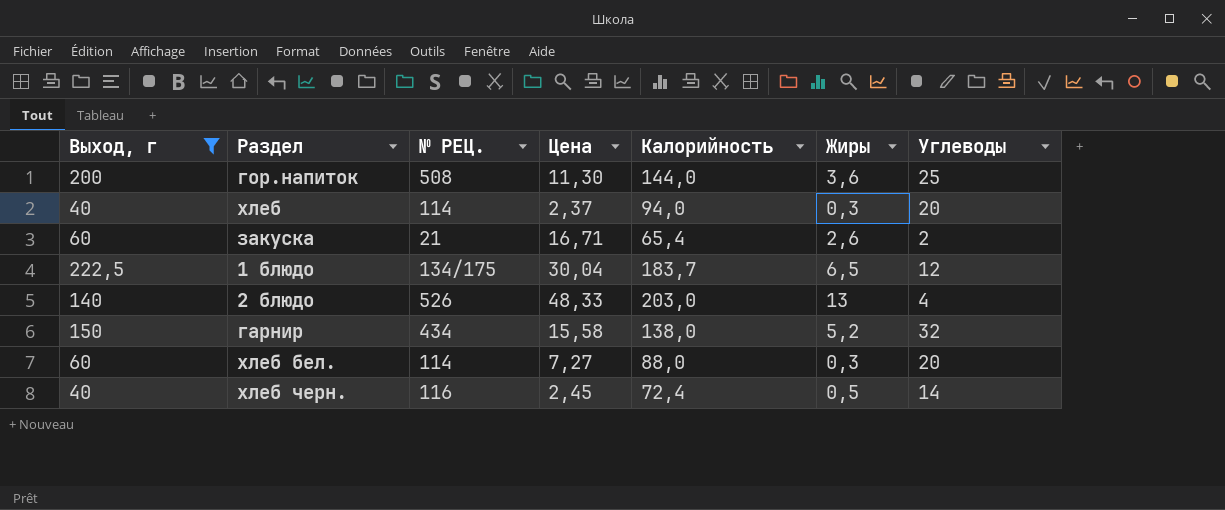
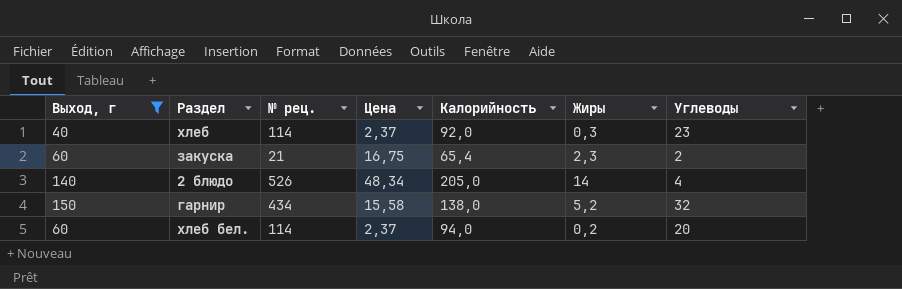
column name: № РЕЦ. -> № рец.
row гор.напиток: 200 | 508 | 11,30 | 144,0 | 3,6 | 25 -> none
row 1 блюдо: 222,5 | 134/175 | 30,04 | 183,7 | 6,5 | 12 -> none
row хлеб черн.: 40 | 116 | 2,45 | 72,4 | 0,5 | 14 -> none
хлеб | Калорийность: 94,0 -> 92,0
хлеб | Углеводы: 20 -> 23
закуска | Цена: 16,71 -> 16,75
закуска | Жиры: 2,6 -> 2,3
2 блюдо | Цена: 48,33 -> 48,34
2 блюдо | Калорийность: 203,0 -> 205,0
2 блюдо | Жиры: 13 -> 14
хлеб бел. | Цена: 7,27 -> 2,37
хлеб бел. | Калорийность: 88,0 -> 94,0
хлеб бел. | Жиры: 0,3 -> 0,2

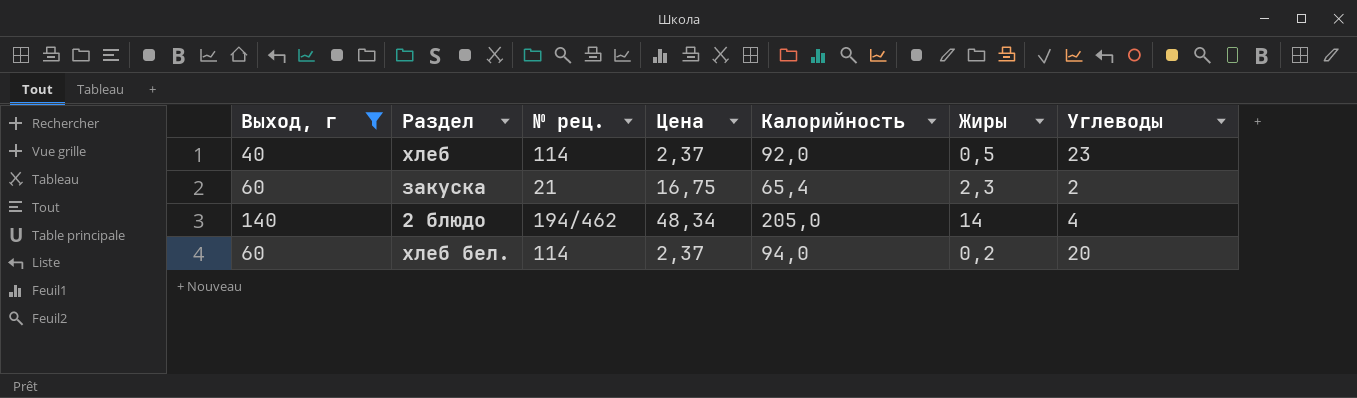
row гарнир: 150 | 434 | 15,58 | 138,0 | 5,2 | 32 -> none
хлеб | Жиры: 0,3 -> 0,5
2 блюдо | № рец.: 526 -> 194/462

